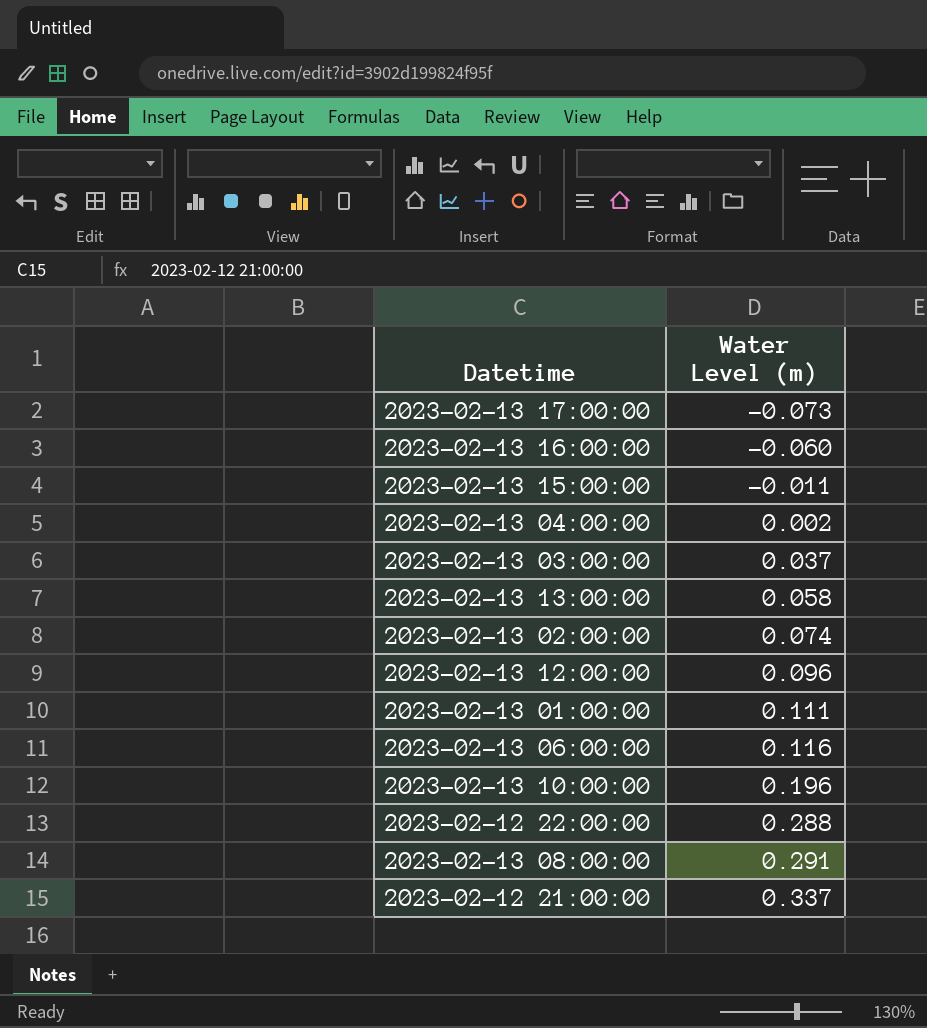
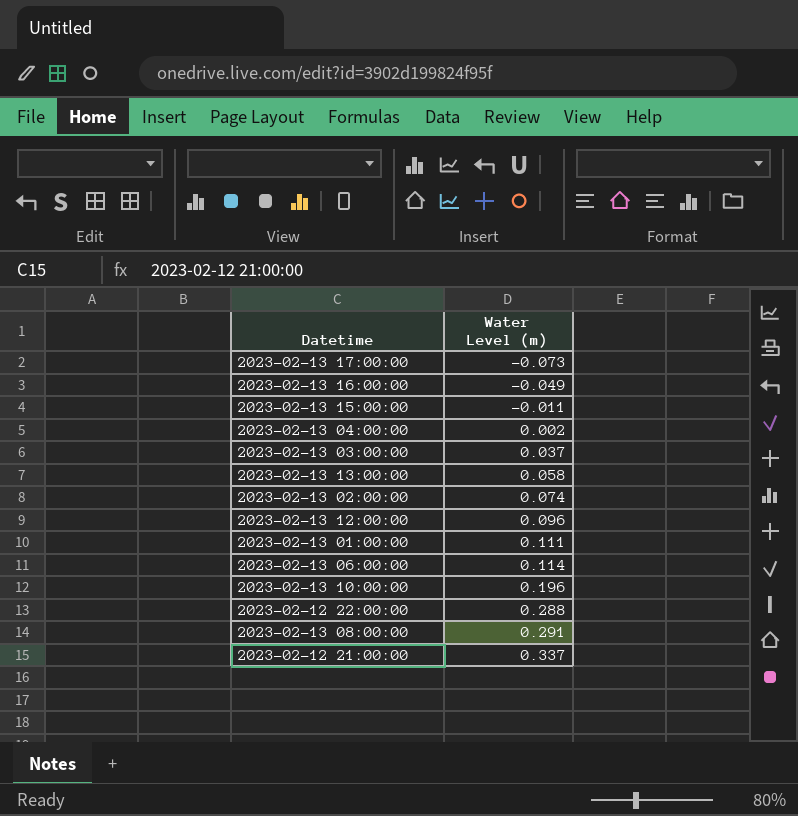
2023-02-13 16:00:00 | Water Level (m): -0.060 -> -0.049
2023-02-13 06:00:00 | Water Level (m): 0.116 -> 0.114

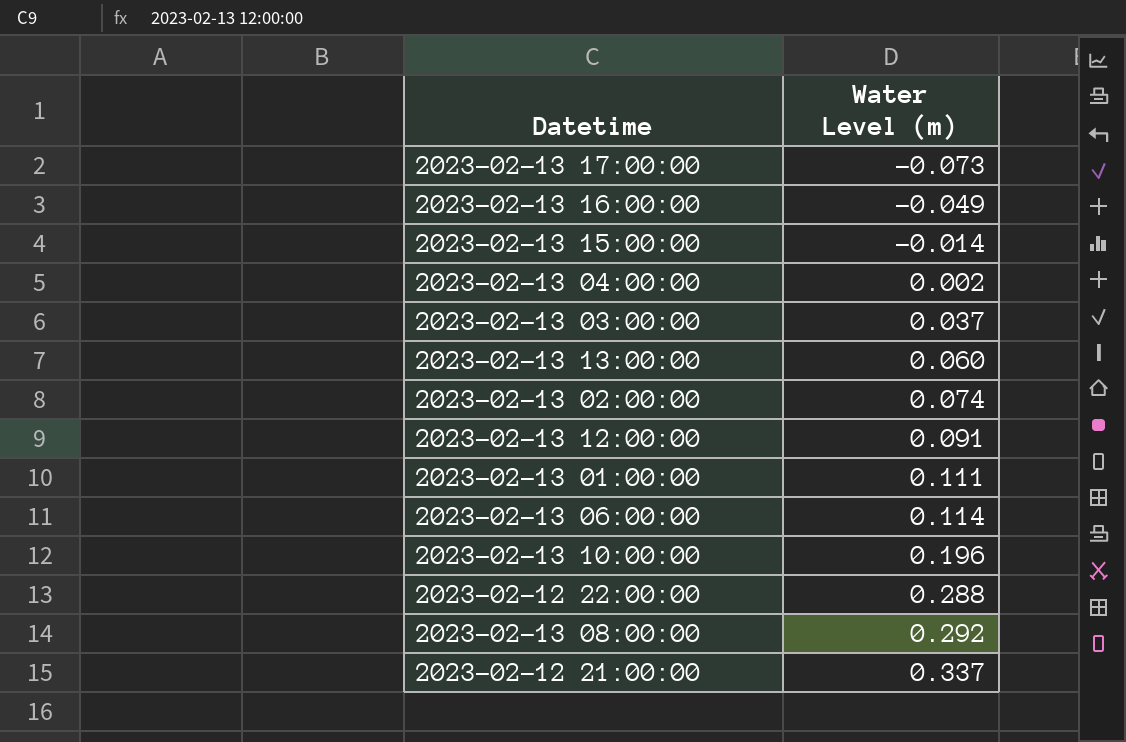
2023-02-13 15:00:00 | Water Level (m): -0.011 -> -0.014
2023-02-13 13:00:00 | Water Level (m): 0.058 -> 0.060
2023-02-13 12:00:00 | Water Level (m): 0.096 -> 0.091
2023-02-13 08:00:00 | Water Level (m): 0.291 -> 0.292

